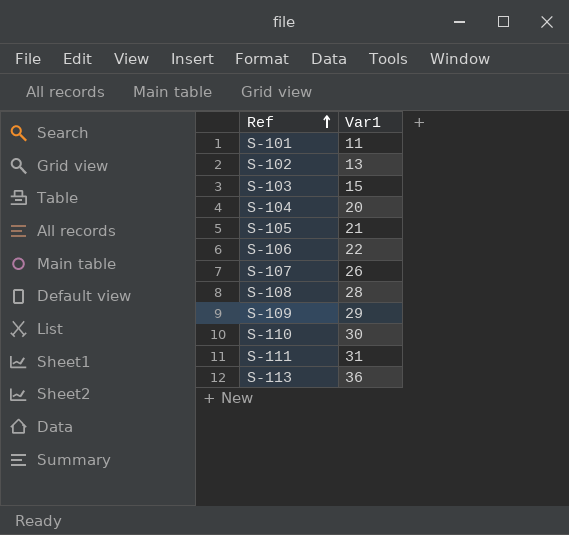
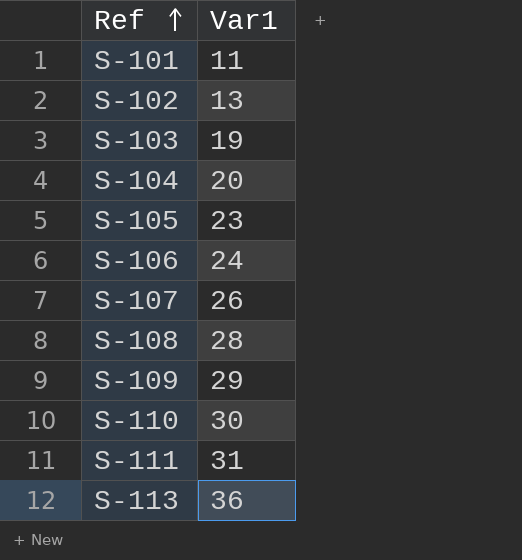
S-103 | Var1: 15 -> 19
S-105 | Var1: 21 -> 23
S-106 | Var1: 22 -> 24

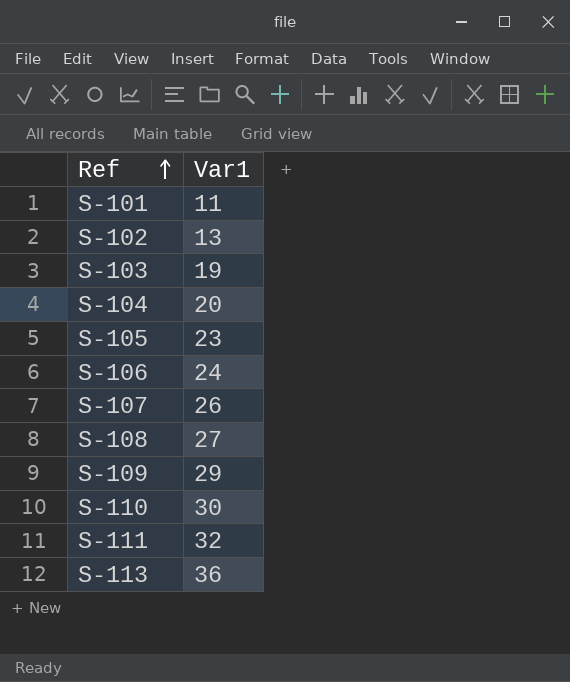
S-108 | Var1: 28 -> 27
S-111 | Var1: 31 -> 32

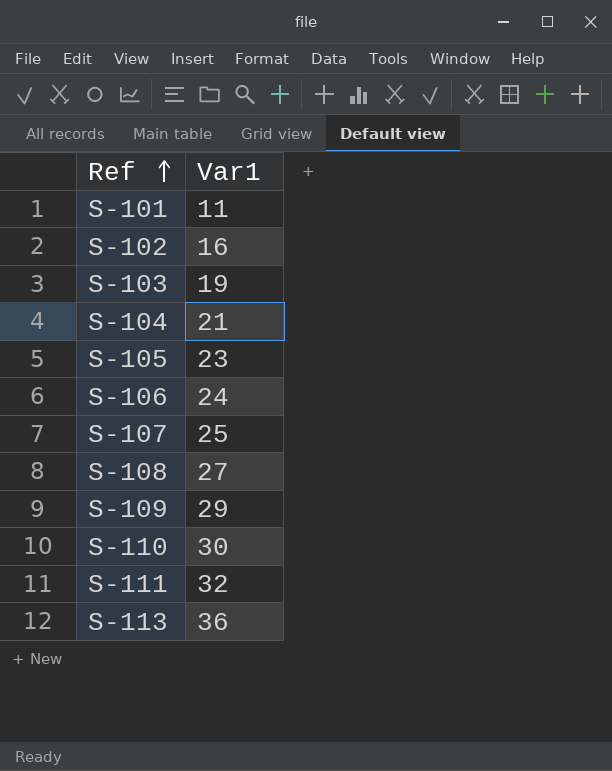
S-102 | Var1: 13 -> 16
S-104 | Var1: 20 -> 21
S-107 | Var1: 26 -> 25

